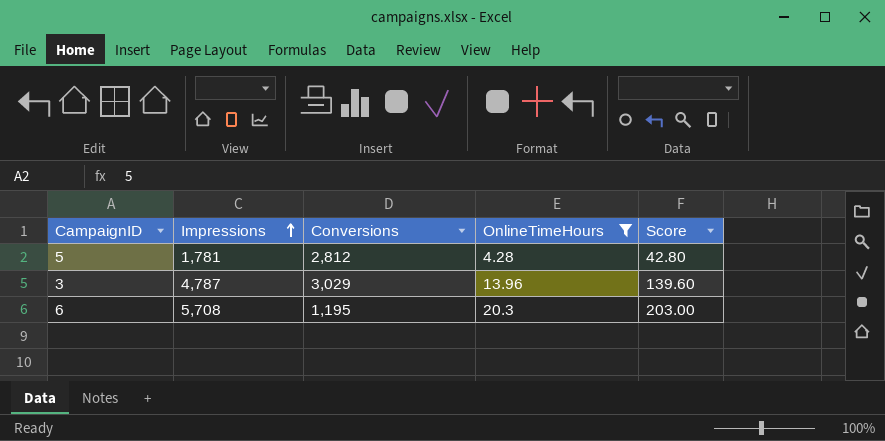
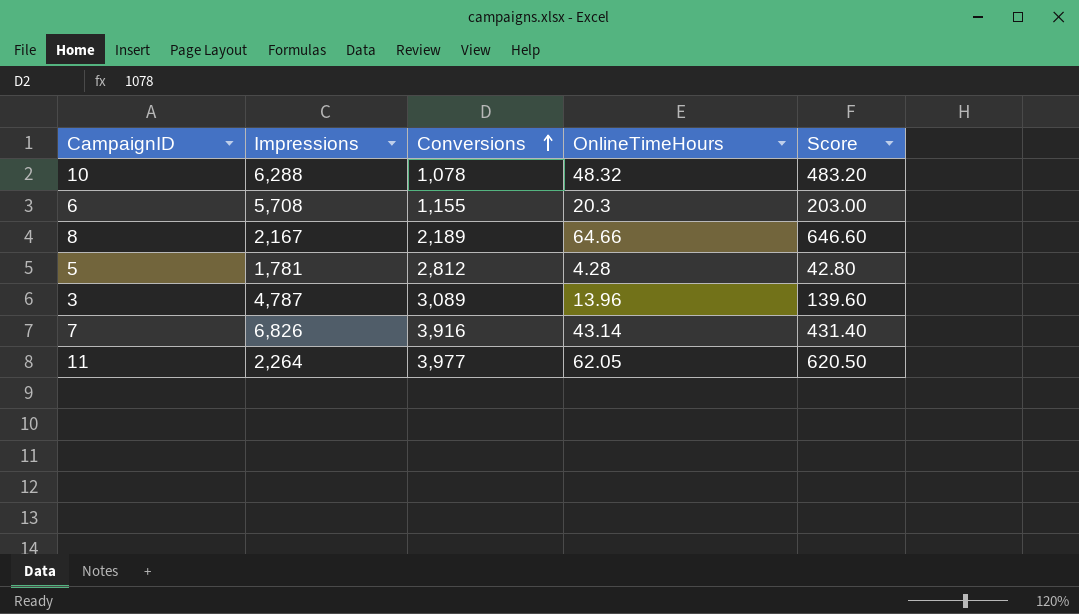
filter: OnlineTimeHours <= 20.3 -> none
row order: Impressions ascending -> Conversions ascending
6 | Conversions: 1,195 -> 1,155
3 | Conversions: 3,029 -> 3,089

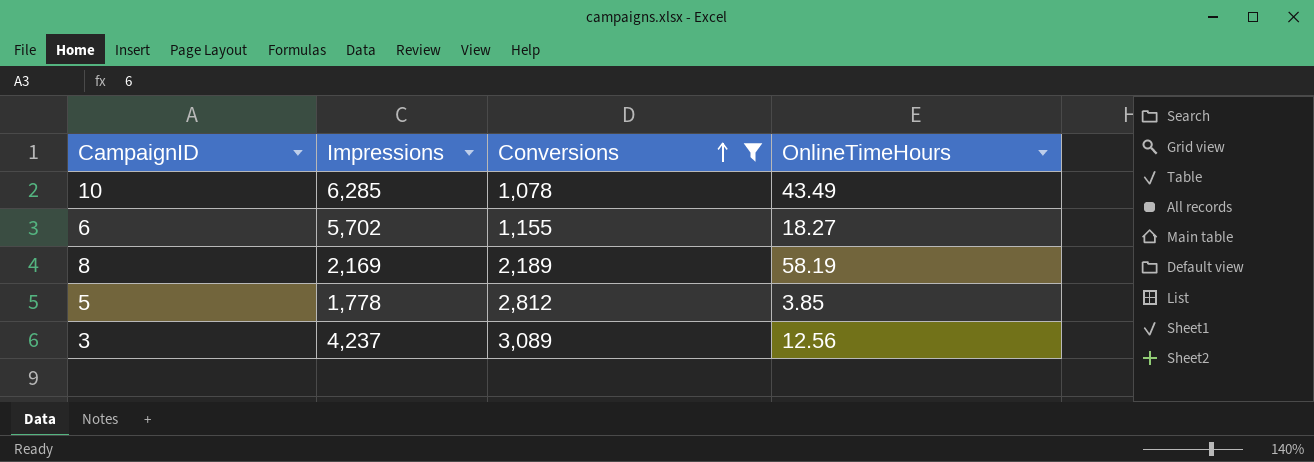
filter: none -> Conversions <= 3,089
column Score | formula: [OnlineTimeHours] * 10 -> none
10 | Impressions: 6,288 -> 6,285
10 | OnlineTimeHours: 48.32 -> 43.49
6 | Impressions: 5,708 -> 5,702
6 | OnlineTimeHours: 20.3 -> 18.27
8 | Impressions: 2,167 -> 2,169
8 | OnlineTimeHours: 64.66 -> 58.19
5 | Impressions: 1,781 -> 1,778
5 | OnlineTimeHours: 4.28 -> 3.85
3 | Impressions: 4,787 -> 4,237
3 | OnlineTimeHours: 13.96 -> 12.56

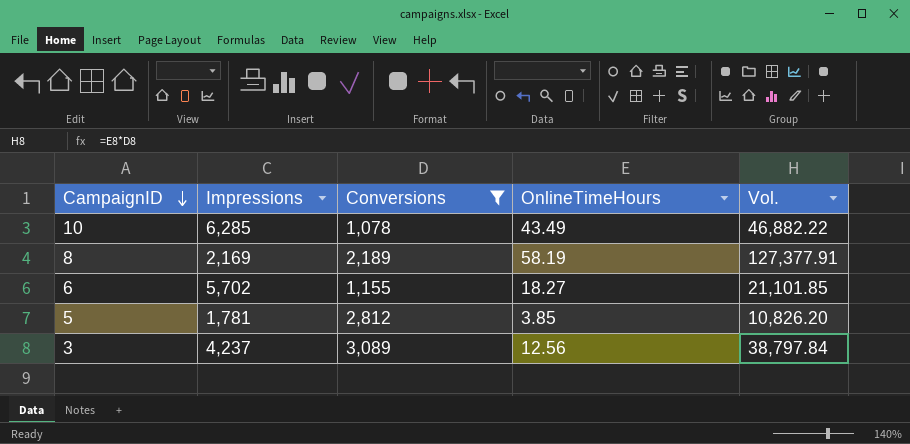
row order: Conversions ascending -> CampaignID descending
column Vol. | formula: none -> [Conversions] * [OnlineTimeHours]
5 | Impressions: 1,778 -> 1,781

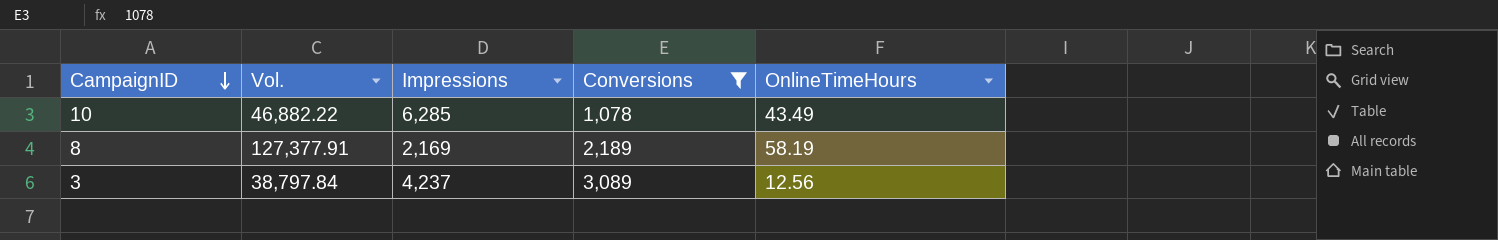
column Vol. | position: 5 -> 2
row 6: 5,702 | 1,155 | 18.27 | 21,101.85 -> none
row 5: 1,781 | 2,812 | 3.85 | 10,826.20 -> none

